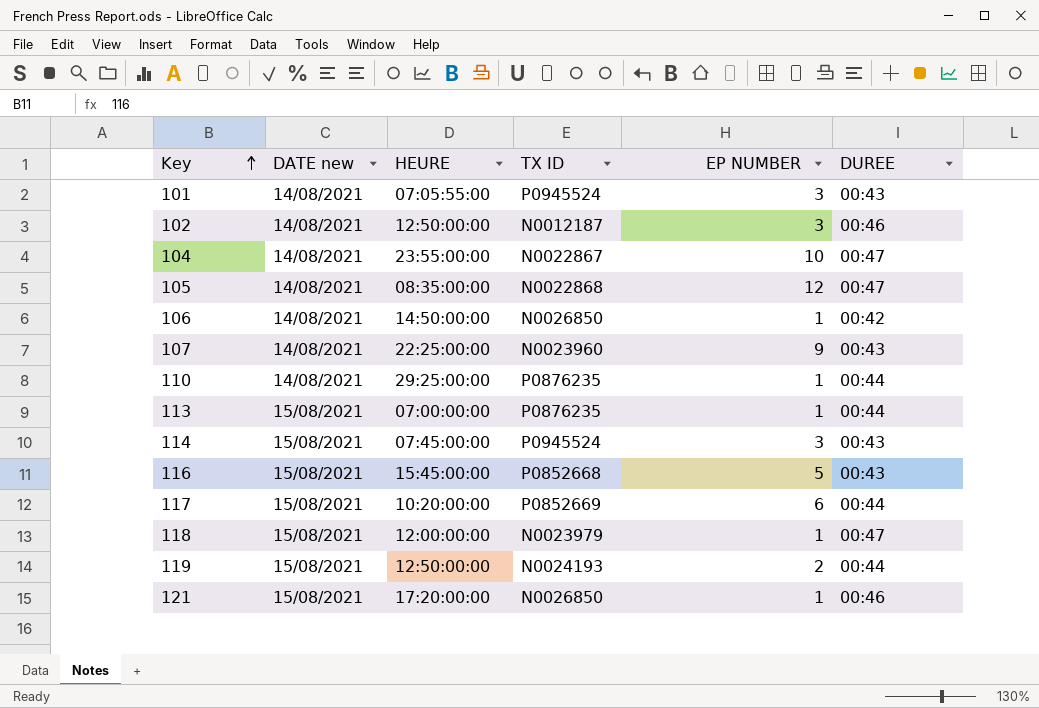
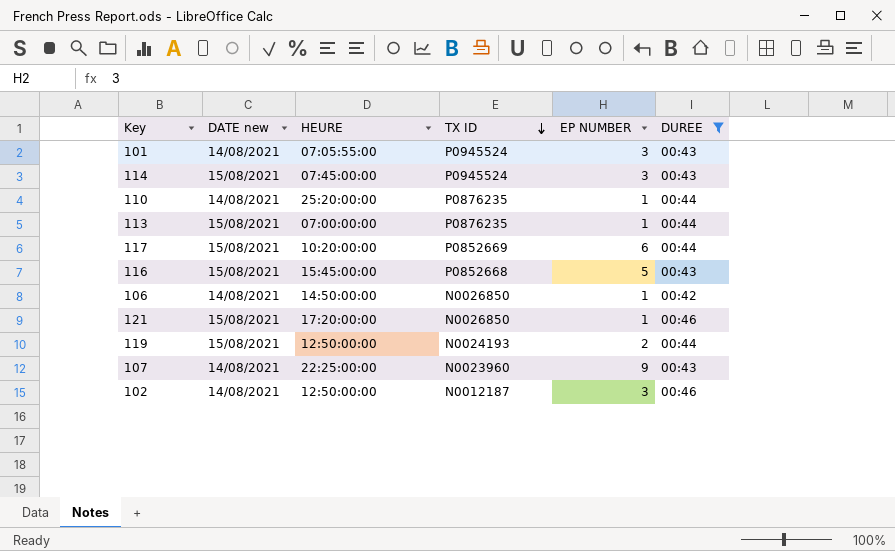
filter: none -> DUREE != 00:47
row order: Key ascending -> TX ID descending
110 | HEURE: 29:25:00:00 -> 25:20:00:00

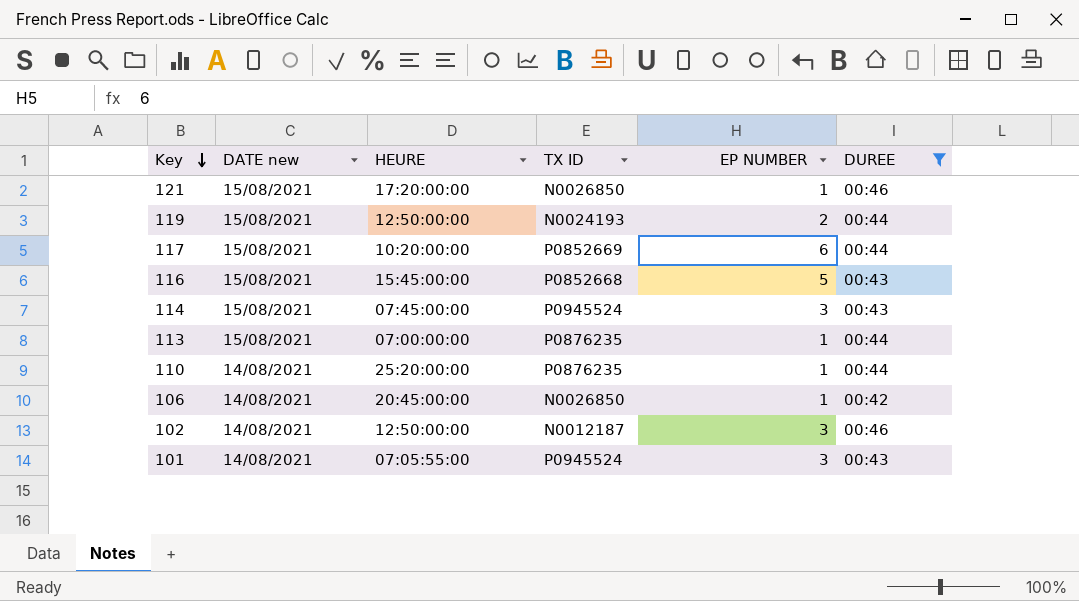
row order: TX ID descending -> Key descending
row 107: 14/08/2021 | 22:25:00:00 | N0023960 | 9 | 00:43 -> none
106 | HEURE: 14:50:00:00 -> 20:45:00:00

